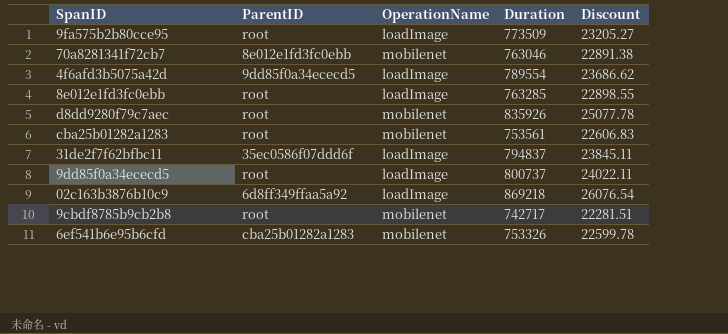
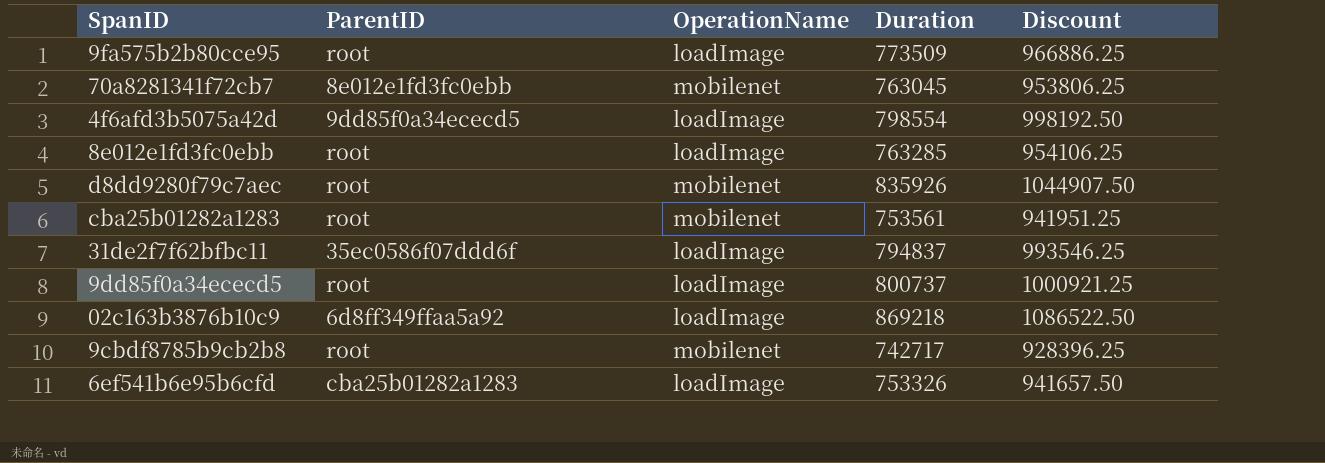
column Discount | formula: [Duration] * 0.03 -> [Duration] * 1.25
70a8281341f72cb7 | Duration: 763046 -> 763045
4f6afd3b5075a42d | Duration: 789554 -> 798554
6ef541b6e95b6cfd | OperationName: mobilenet -> loadImage

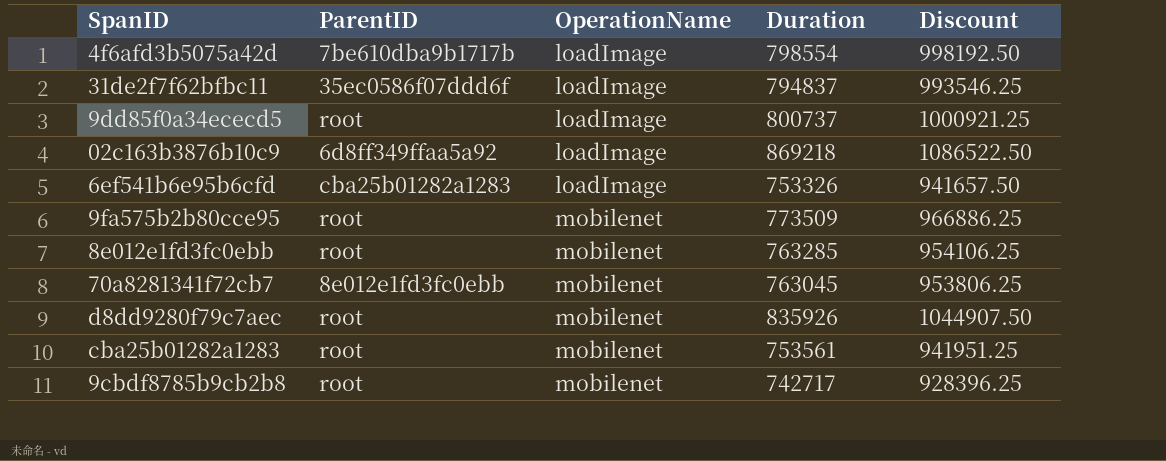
row order: none -> OperationName ascending
4f6afd3b5075a42d | ParentID: 9dd85f0a34ececd5 -> 7be610dba9b1717b
9fa575b2b80cce95 | OperationName: loadImage -> mobilenet
8e012e1fd3fc0ebb | OperationName: loadImage -> mobilenet

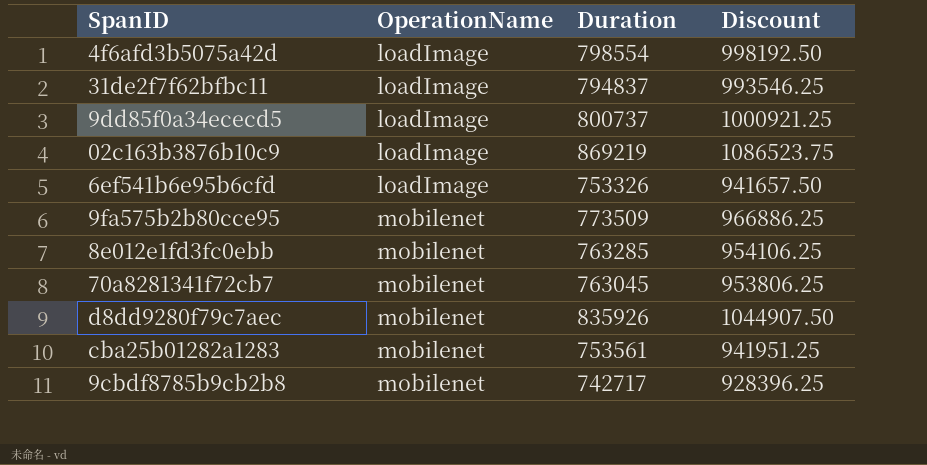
column ParentID | position: 2 -> none
02c163b3876b10c9 | Duration: 869218 -> 869219
02c163b3876b10c9 | Discount: 1086522.50 -> 1086523.75

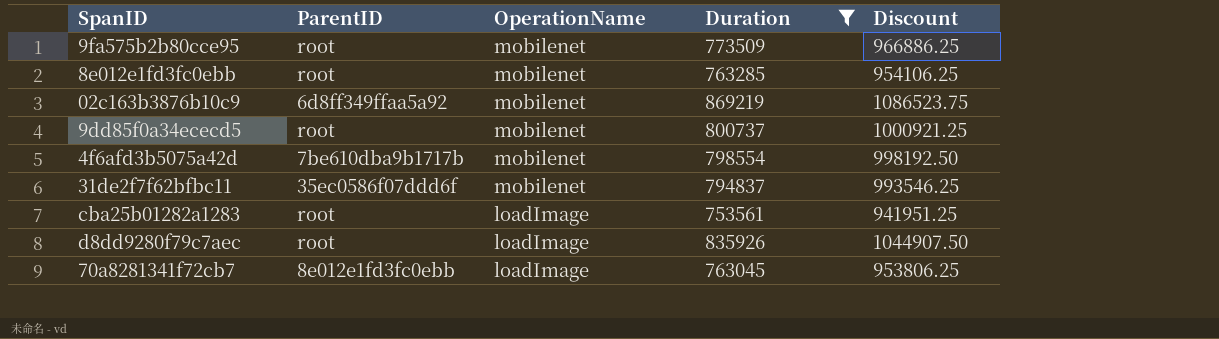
filter: none -> Duration >= 753561
row order: OperationName ascending -> OperationName descending
column ParentID | position: none -> 2
02c163b3876b10c9 | OperationName: loadImage -> mobilenet
9dd85f0a34ececd5 | OperationName: loadImage -> mobilenet
4f6afd3b5075a42d | OperationName: loadImage -> mobilenet
31de2f7f62bfbc11 | OperationName: loadImage -> mobilenet
cba25b01282a1283 | OperationName: mobilenet -> loadImage
d8dd9280f79c7aec | OperationName: mobilenet -> loadImage
70a8281341f72cb7 | OperationName: mobilenet -> loadImage

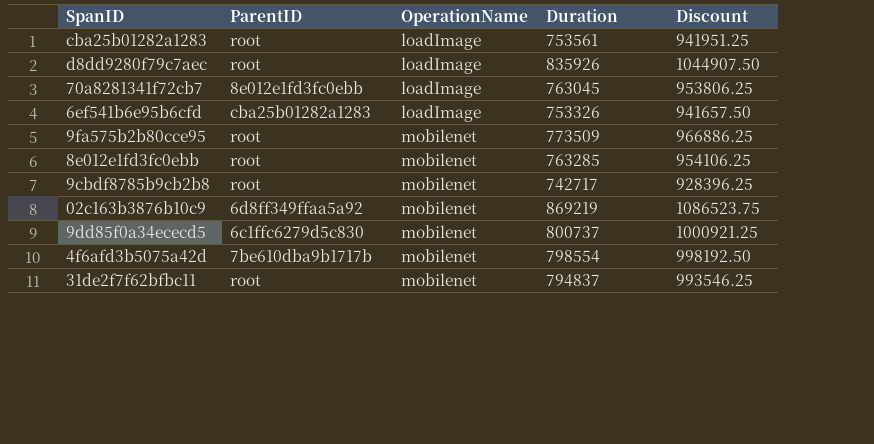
filter: Duration >= 753561 -> none
row order: OperationName descending -> OperationName ascending
9dd85f0a34ececd5 | ParentID: root -> 6c1ffc6279d5c830
31de2f7f62bfbc11 | ParentID: 35ec0586f07ddd6f -> root

